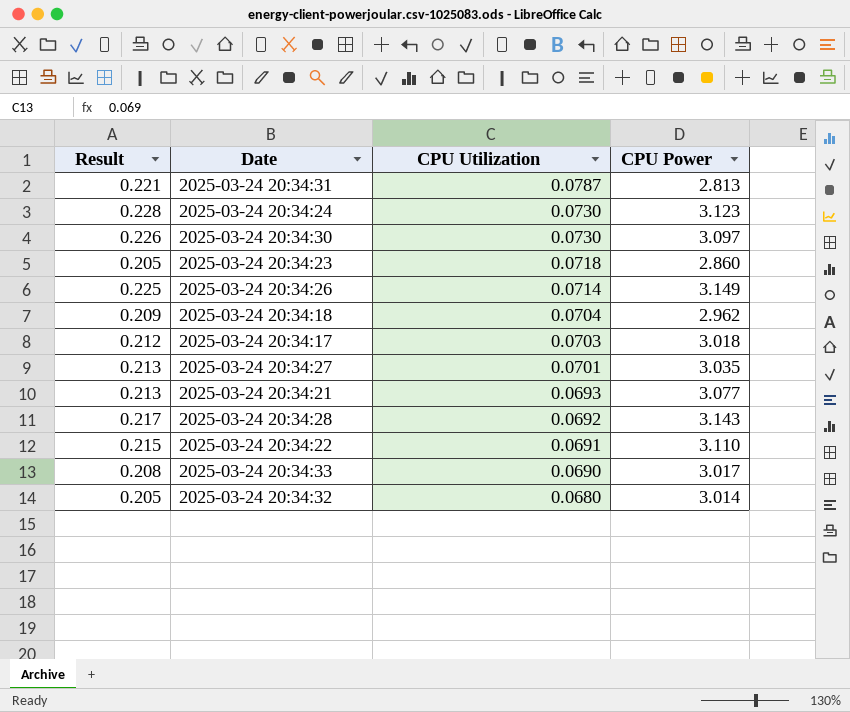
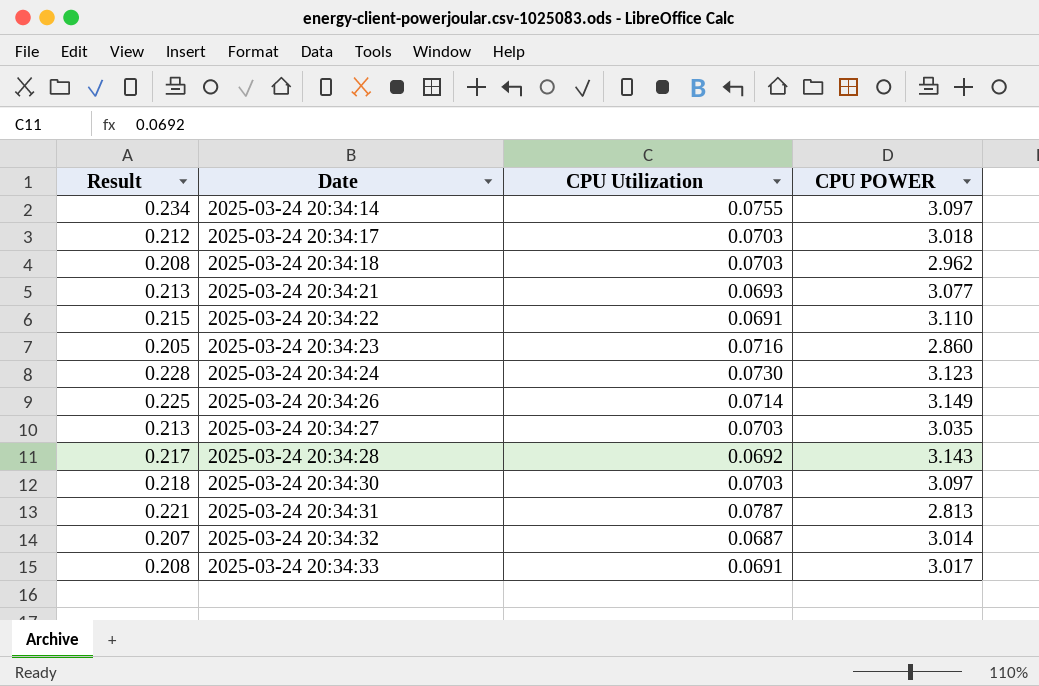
row order: CPU Utilization descending -> Date ascending
column name: CPU Power -> CPU POWER
row 2025-03-24 20:34:14: none -> 0.234 | 0.0755 | 3.097
2025-03-24 20:34:18 | Result: 0.209 -> 0.208
2025-03-24 20:34:18 | CPU Utilization: 0.0704 -> 0.0703
2025-03-24 20:34:23 | CPU Utilization: 0.0718 -> 0.0716
2025-03-24 20:34:27 | CPU Utilization: 0.0701 -> 0.0703
2025-03-24 20:34:30 | Result: 0.226 -> 0.218
2025-03-24 20:34:30 | CPU Utilization: 0.0730 -> 0.0703
2025-03-24 20:34:32 | Result: 0.205 -> 0.207
2025-03-24 20:34:32 | CPU Utilization: 0.0680 -> 0.0687
2025-03-24 20:34:33 | CPU Utilization: 0.0690 -> 0.0691

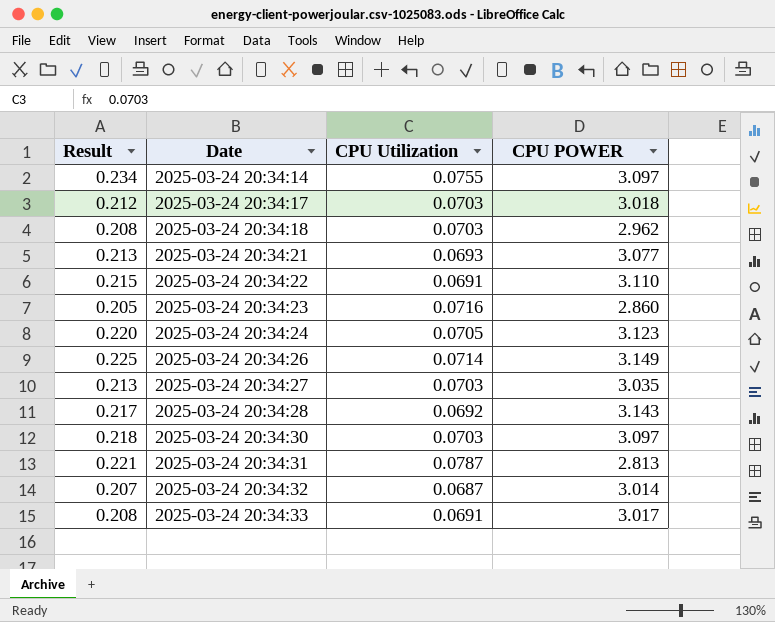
2025-03-24 20:34:24 | Result: 0.228 -> 0.220
2025-03-24 20:34:24 | CPU Utilization: 0.0730 -> 0.0705

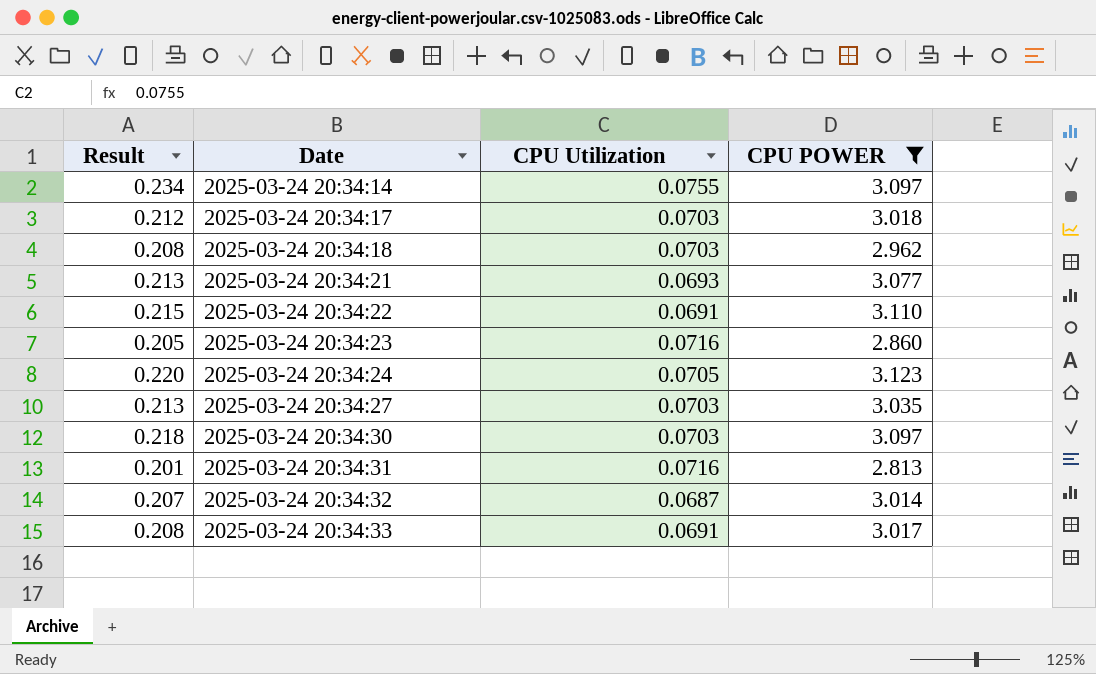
filter: none -> CPU POWER <= 3.123
2025-03-24 20:34:31 | Result: 0.221 -> 0.201
2025-03-24 20:34:31 | CPU Utilization: 0.0787 -> 0.0716

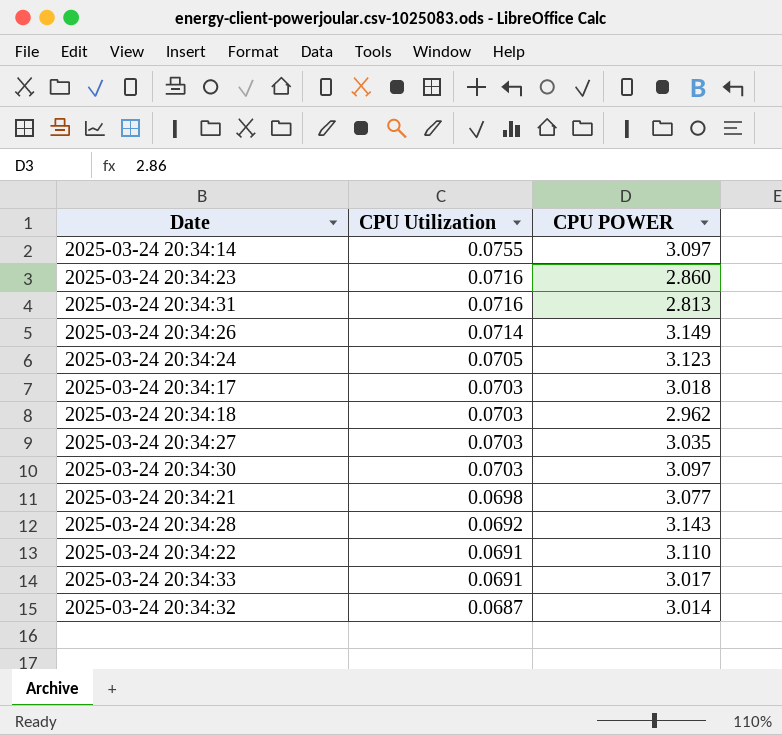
filter: CPU POWER <= 3.123 -> none
row order: Date ascending -> CPU Utilization descending
column Result | formula: [CPU Utilization] * [CPU POWER] -> none
2025-03-24 20:34:21 | CPU Utilization: 0.0693 -> 0.0698

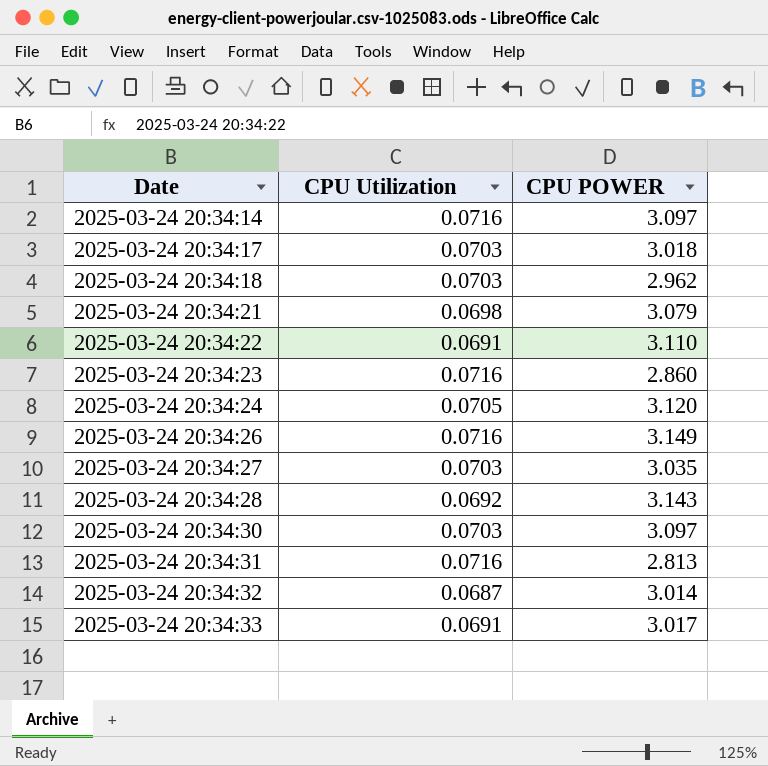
row order: CPU Utilization descending -> Date ascending
2025-03-24 20:34:14 | CPU Utilization: 0.0755 -> 0.0716
2025-03-24 20:34:21 | CPU POWER: 3.077 -> 3.079
2025-03-24 20:34:24 | CPU POWER: 3.123 -> 3.120
2025-03-24 20:34:26 | CPU Utilization: 0.0714 -> 0.0716

